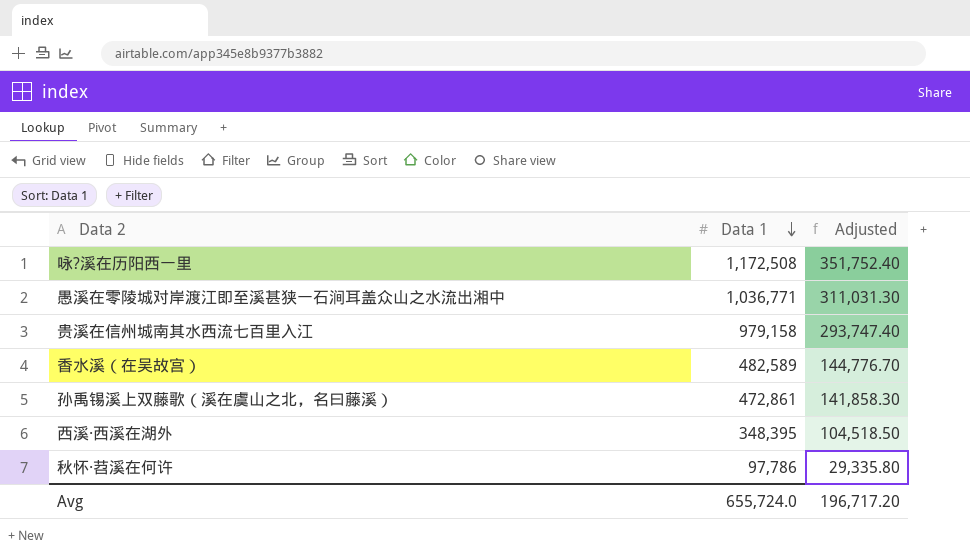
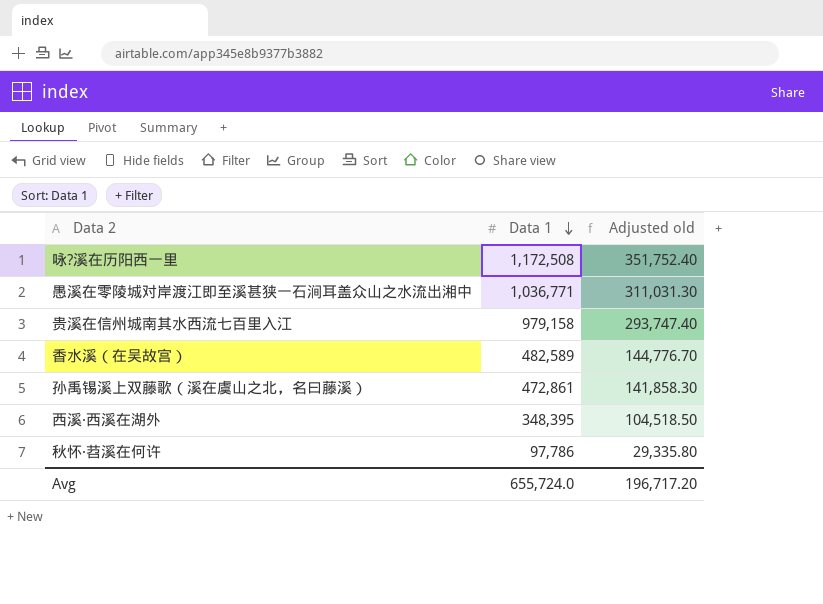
column name: Adjusted -> Adjusted old

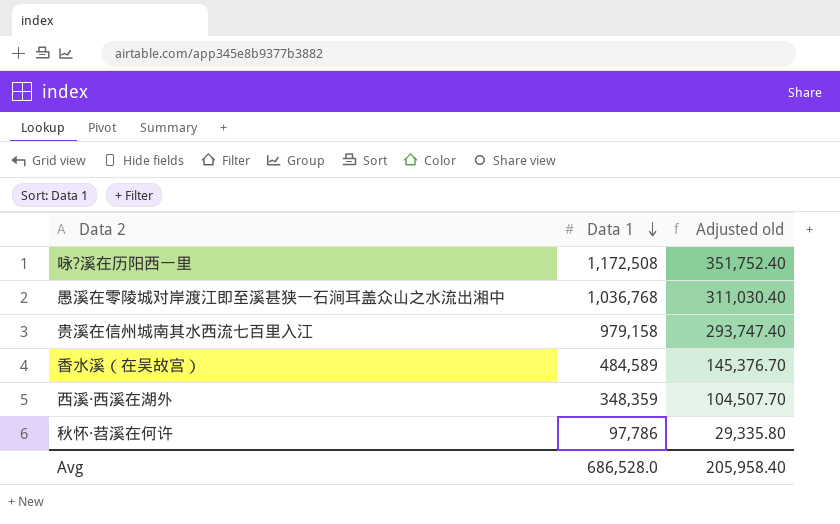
row 孙禹锡溪上双藤歌（溪在虞山之北，名曰藤溪）: 472,861 | 141,858.30 -> none
愚溪在零陵城对岸渡江即至溪甚狭一石涧耳盖众山之水流出湘中 | Data 1: 1,036,771 -> 1,036,768
愚溪在零陵城对岸渡江即至溪甚狭一石涧耳盖众山之水流出湘中 | Adjusted old: 311,031.30 -> 311,030.40
香水溪（在吴故宫） | Data 1: 482,589 -> 484,589
香水溪（在吴故宫） | Adjusted old: 144,776.70 -> 145,376.70
西溪·西溪在湖外 | Data 1: 348,395 -> 348,359
西溪·西溪在湖外 | Adjusted old: 104,518.50 -> 104,507.70
Avg | Data 1: 655,724.0 -> 686,528.0
Avg | Adjusted old: 196,717.20 -> 205,958.40

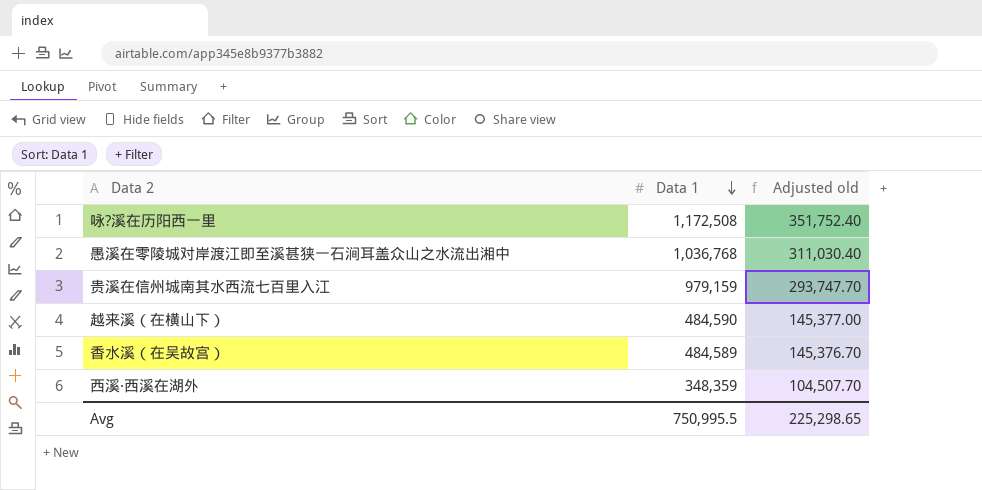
row 秋怀·苕溪在何许: 97,786 | 29,335.80 -> none
贵溪在信州城南其水西流七百里入江 | Data 1: 979,158 -> 979,159
贵溪在信州城南其水西流七百里入江 | Adjusted old: 293,747.40 -> 293,747.70
row 越来溪（在横山下）: none -> 484,590 | 145,377.00
Avg | Data 1: 686,528.0 -> 750,995.5
Avg | Adjusted old: 205,958.40 -> 225,298.65

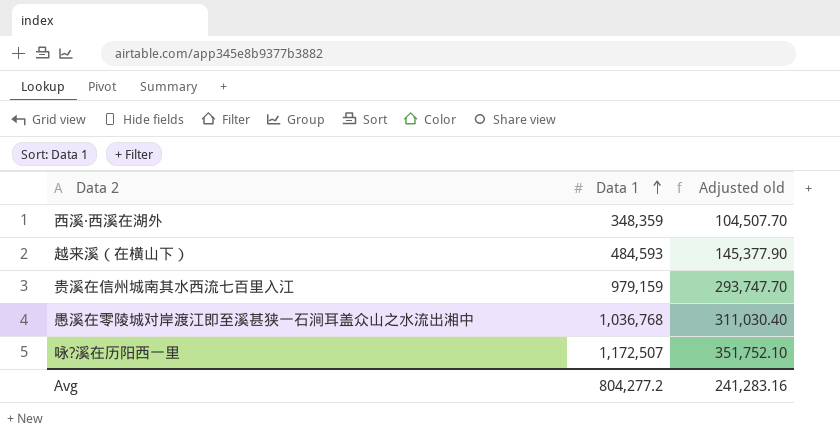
row order: Data 1 descending -> Data 1 ascending
row 香水溪（在吴故宫）: 484,589 | 145,376.70 -> none
越来溪（在横山下） | Data 1: 484,590 -> 484,593
越来溪（在横山下） | Adjusted old: 145,377.00 -> 145,377.90
咏?溪在历阳西一里 | Data 1: 1,172,508 -> 1,172,507
咏?溪在历阳西一里 | Adjusted old: 351,752.40 -> 351,752.10
Avg | Data 1: 750,995.5 -> 804,277.2
Avg | Adjusted old: 225,298.65 -> 241,283.16

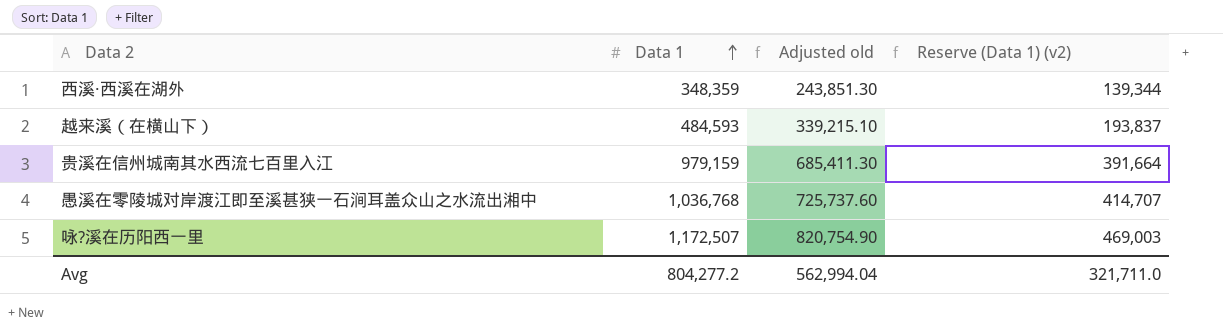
column Adjusted old | formula: [Data 1] * 0.3 -> [Data 1] * 0.7
column Reserve (Data 1) (v2) | formula: none -> [Data 1] * 0.4
Avg | Adjusted old: 241,283.16 -> 562,994.04

